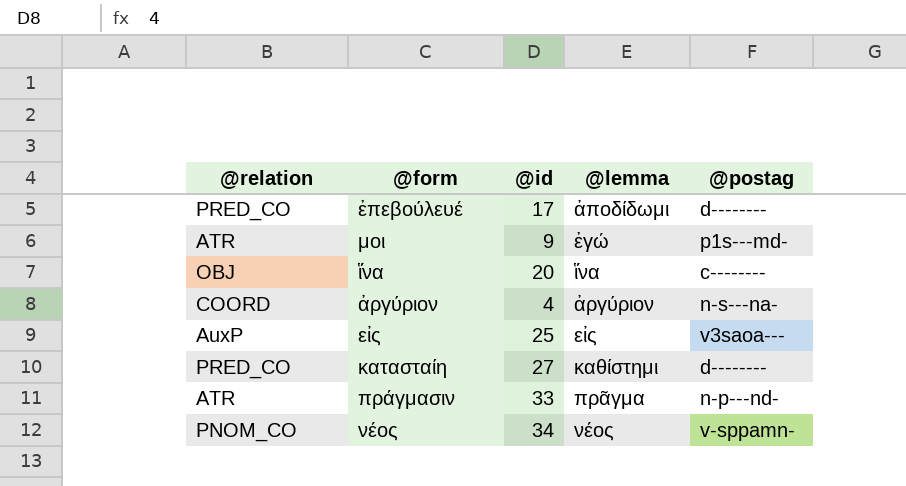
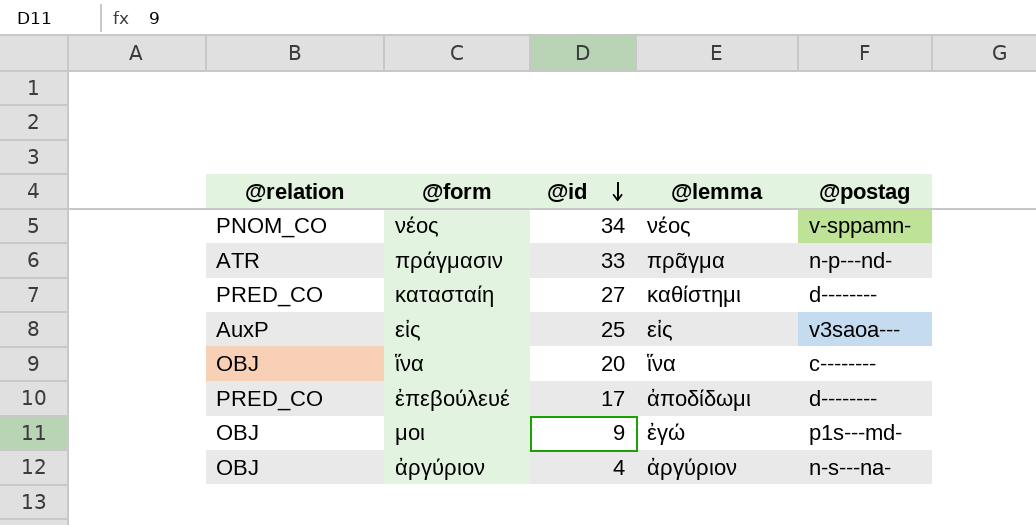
row order: none -> @id descending
μοι | @relation: ATR -> OBJ
ἀργύριον | @relation: COORD -> OBJ

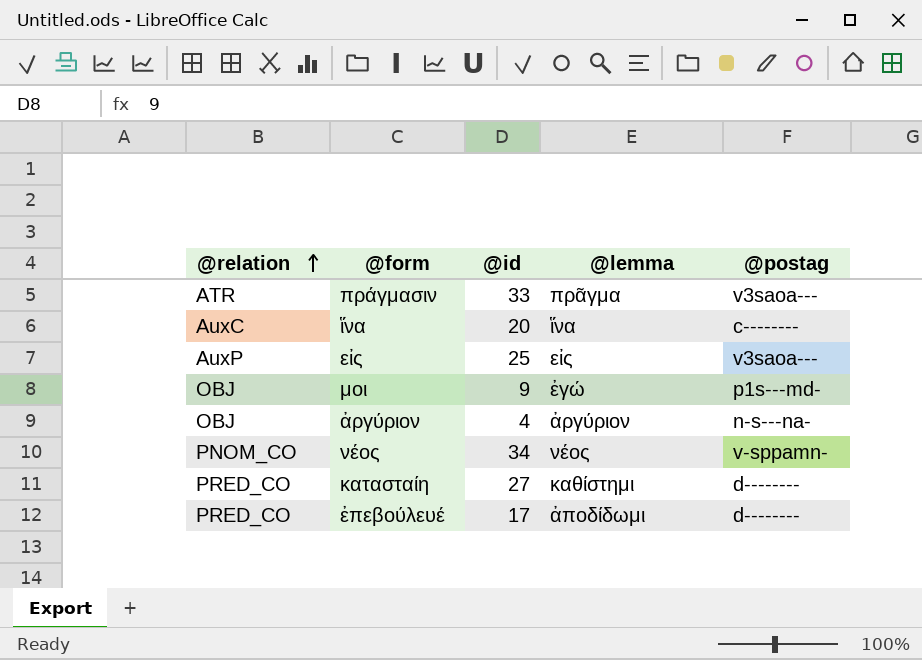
row order: @id descending -> @relation ascending
πράγμασιν | @postag: n-p---nd- -> v3saoa---
ἵνα | @relation: OBJ -> AuxC

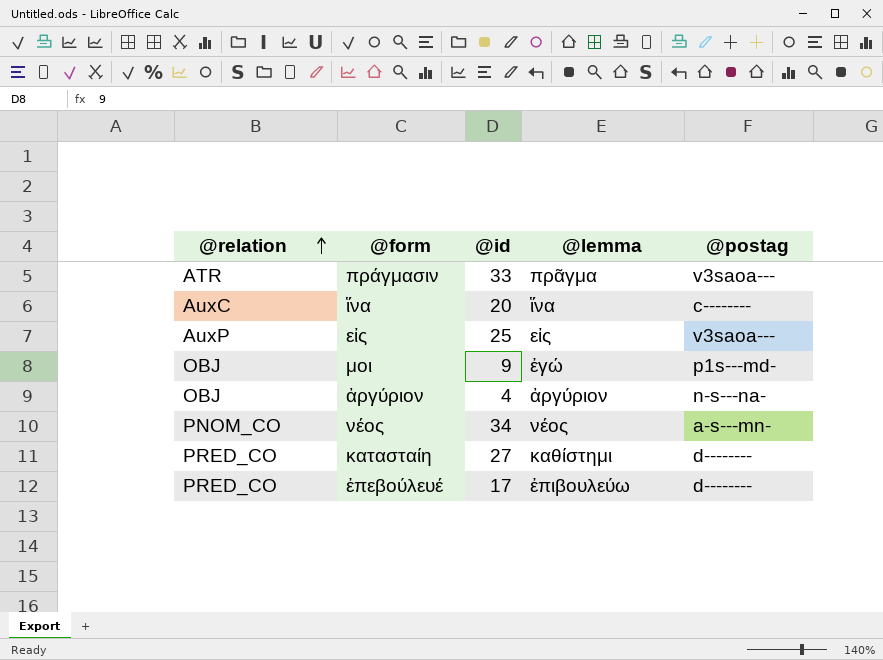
νέος | @postag: v-sppamn- -> a-s---mn-
ἐπεβούλευέ | @lemma: ἀποδίδωμι -> ἐπιβουλεύω

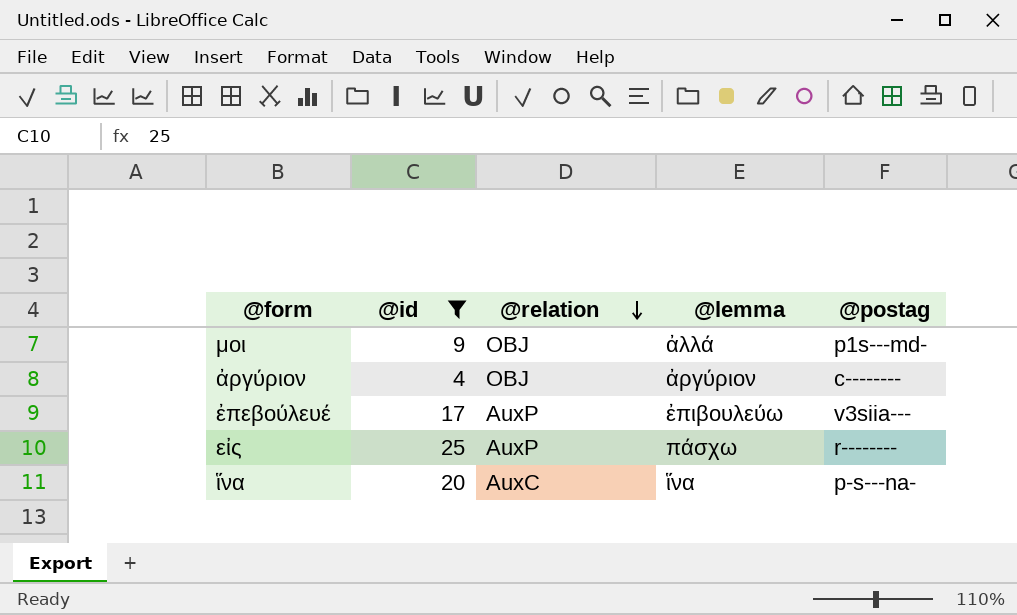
filter: none -> @id <= 25
row order: @relation ascending -> @relation descending
column @relation | position: 1 -> 3
μοι | @lemma: ἐγώ -> ἀλλά
ἀργύριον | @postag: n-s---na- -> c--------
ἐπεβούλευέ | @relation: PRED_CO -> AuxP
ἐπεβούλευέ | @postag: d-------- -> v3siia---
εἰς | @lemma: εἰς -> πάσχω
εἰς | @postag: v3saoa--- -> r--------
ἵνα | @postag: c-------- -> p-s---na-

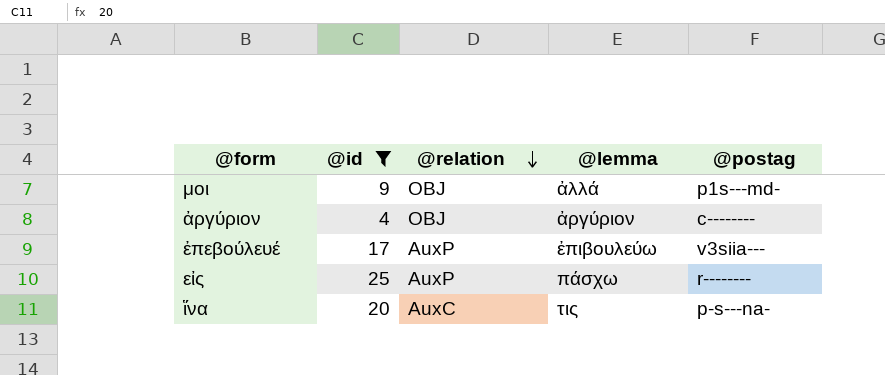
ἵνα | @lemma: ἵνα -> τις

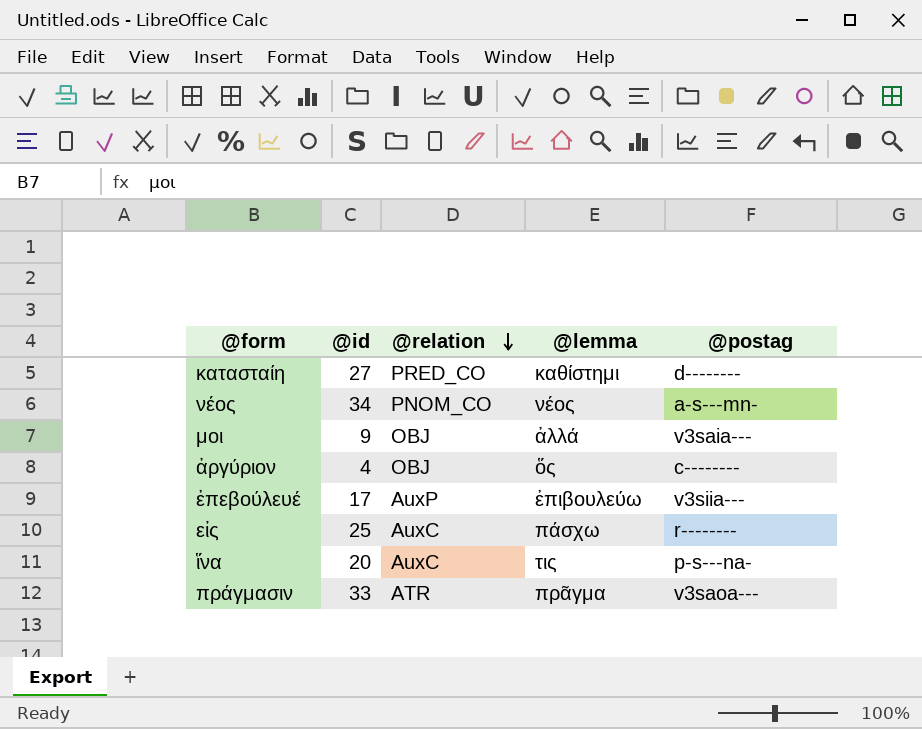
filter: @id <= 25 -> none
μοι | @postag: p1s---md- -> v3saia---
ἀργύριον | @lemma: ἀργύριον -> ὅς
εἰς | @relation: AuxP -> AuxC

